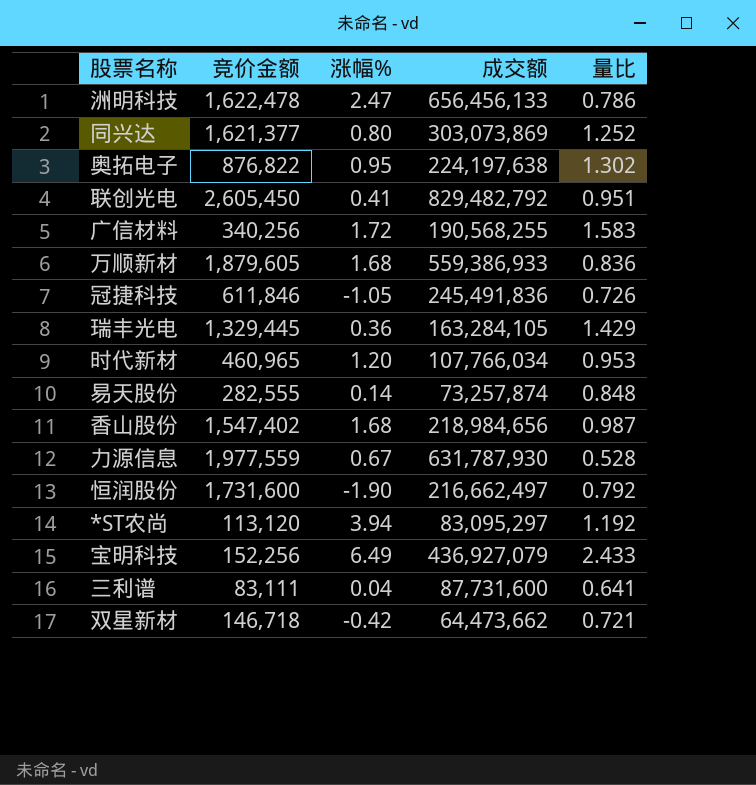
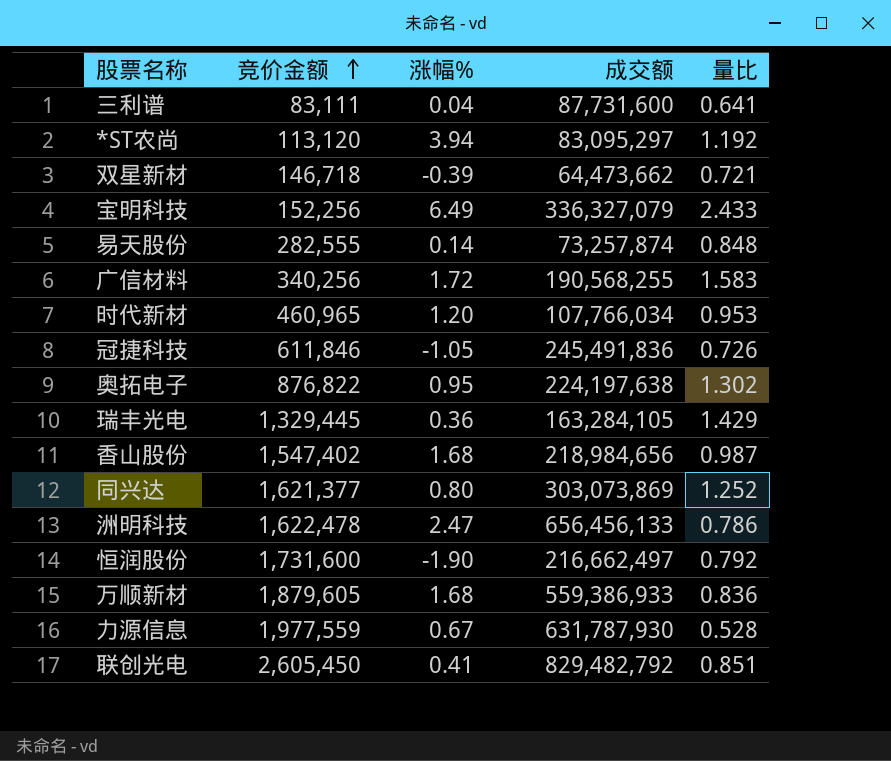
row order: none -> 竞价金额 ascending
双星新材 | 涨幅%: -0.42 -> -0.39
宝明科技 | 成交额: 436,927,079 -> 336,327,079
联创光电 | 量比: 0.951 -> 0.851

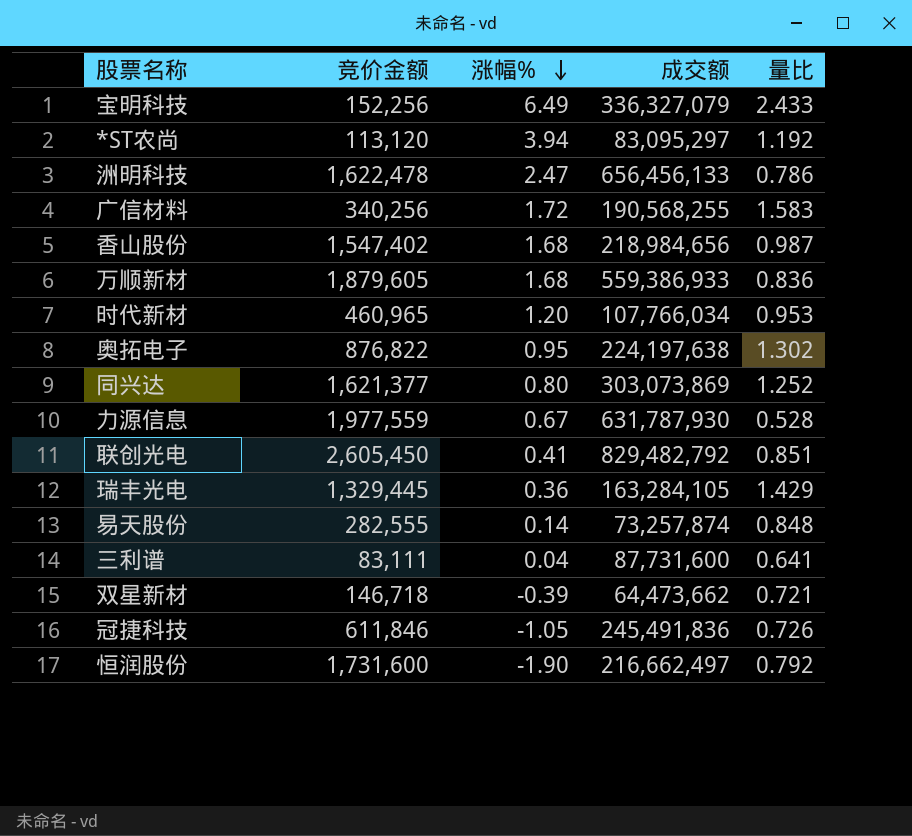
row order: 竞价金额 ascending -> 涨幅% descending

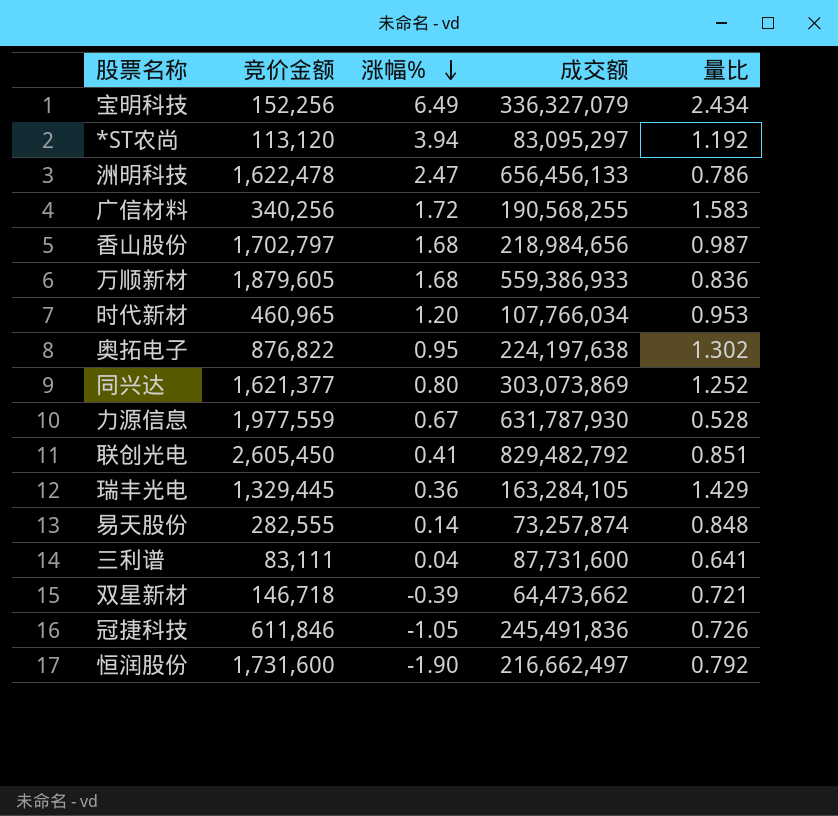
宝明科技 | 量比: 2.433 -> 2.434
香山股份 | 竞价金额: 1,547,402 -> 1,702,797

